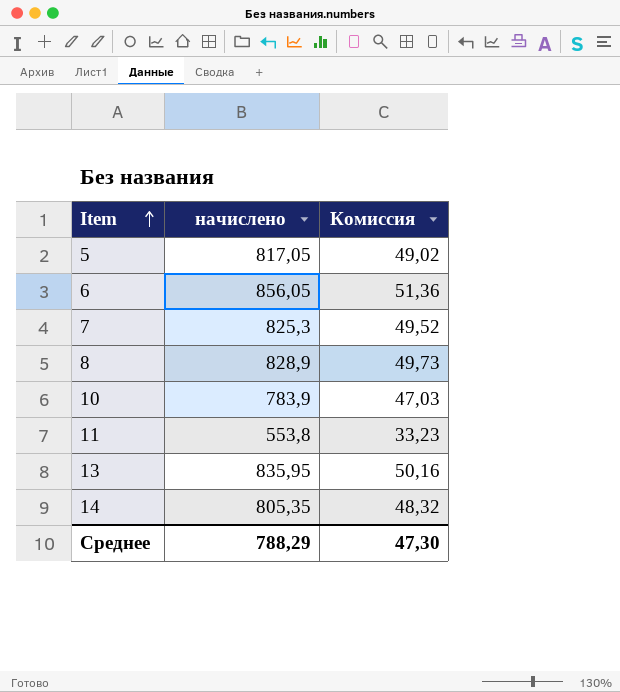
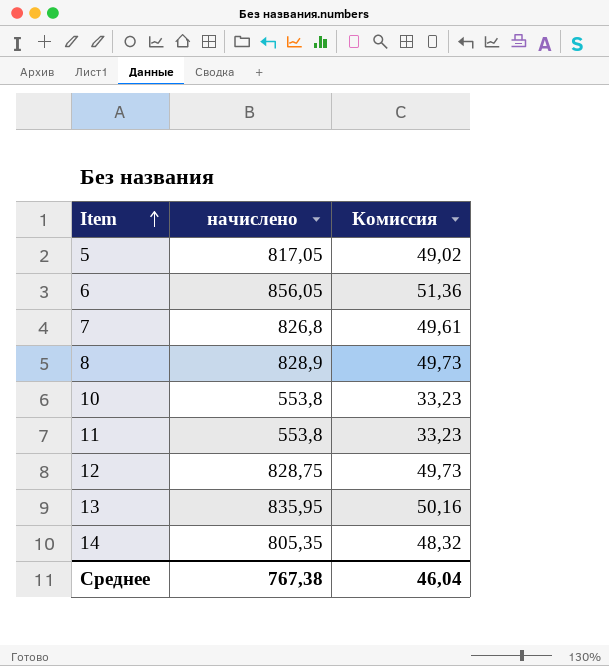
7 | начислено: 825,3 -> 826,8
7 | Комиссия: 49,52 -> 49,61
10 | начислено: 783,9 -> 553,8
10 | Комиссия: 47,03 -> 33,23
row 12: none -> 828,75 | 49,73
Среднее | начислено: 788,29 -> 767,38
Среднее | Комиссия: 47,30 -> 46,04

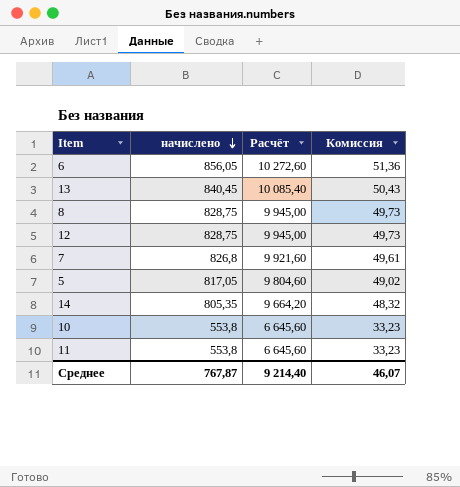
row order: Item ascending -> начислено descending
column Расчёт | formula: none -> [начислено] * 12
13 | начислено: 835,95 -> 840,45
13 | Комиссия: 50,16 -> 50,43
8 | начислено: 828,9 -> 828,75
Среднее | начислено: 767,38 -> 767,87
Среднее | Комиссия: 46,04 -> 46,07

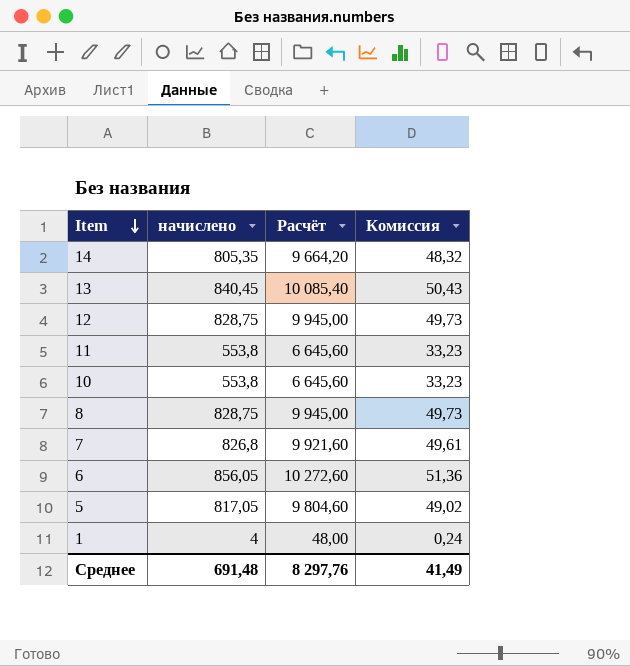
row order: начислено descending -> Item descending
row 1: none -> 4 | 48,00 | 0,24
Среднее | начислено: 767,87 -> 691,48
Среднее | Расчёт: 9 214,40 -> 8 297,76
Среднее | Комиссия: 46,07 -> 41,49

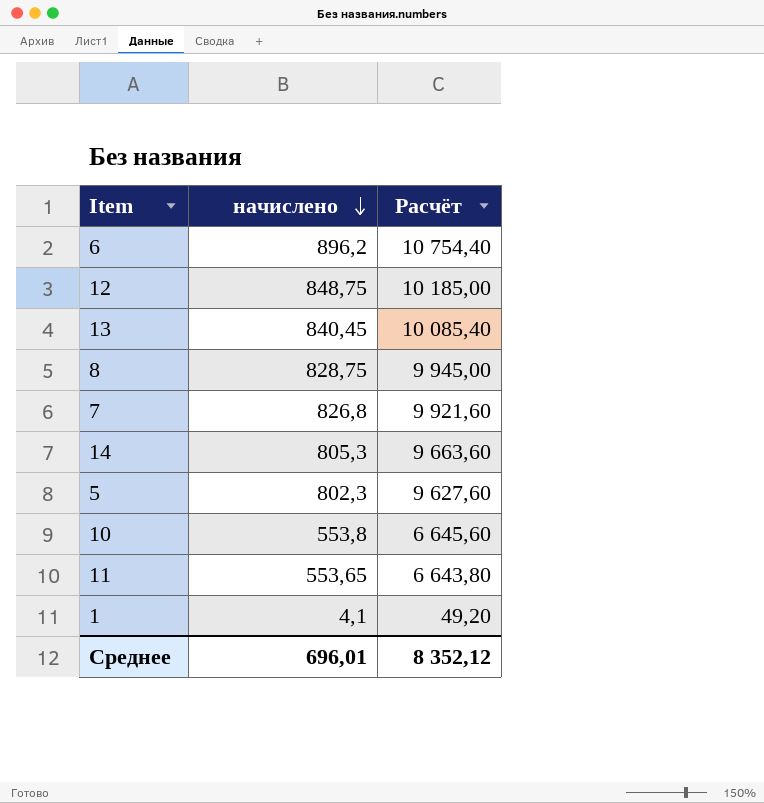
row order: Item descending -> начислено descending
column Комиссия | formula: [начислено] * 0,06 -> none
6 | начислено: 856,05 -> 896,2
6 | Расчёт: 10 272,60 -> 10 754,40
12 | начислено: 828,75 -> 848,75
12 | Расчёт: 9 945,00 -> 10 185,00
14 | начислено: 805,35 -> 805,3
14 | Расчёт: 9 664,20 -> 9 663,60
5 | начислено: 817,05 -> 802,3
5 | Расчёт: 9 804,60 -> 9 627,60
11 | начислено: 553,8 -> 553,65
11 | Расчёт: 6 645,60 -> 6 643,80
1 | начислено: 4 -> 4,1
1 | Расчёт: 48,00 -> 49,20
Среднее | начислено: 691,48 -> 696,01
Среднее | Расчёт: 8 297,76 -> 8 352,12

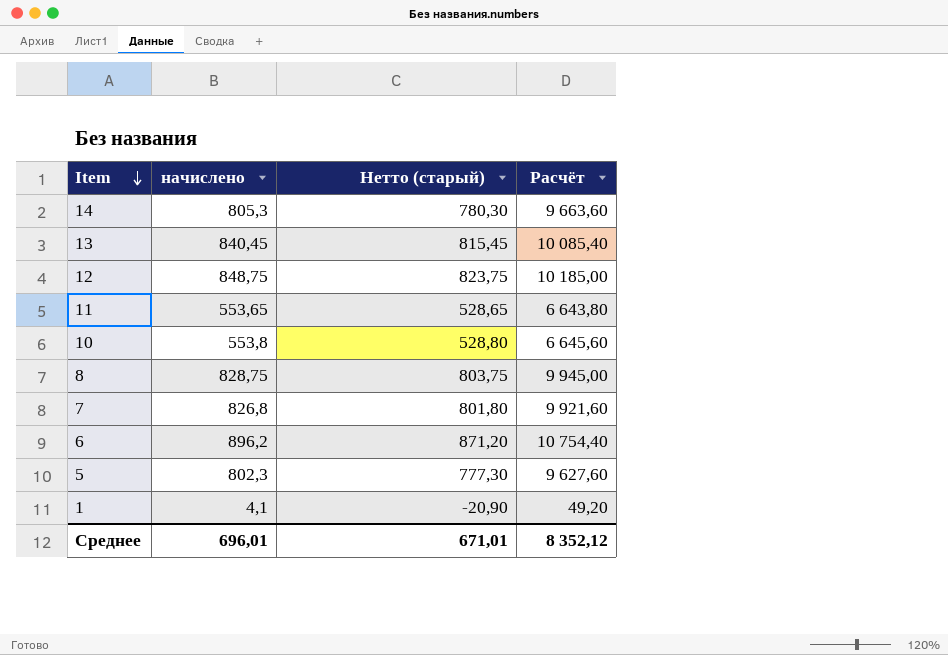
row order: начислено descending -> Item descending
column Нетто (старый) | formula: none -> [начислено] - 25

